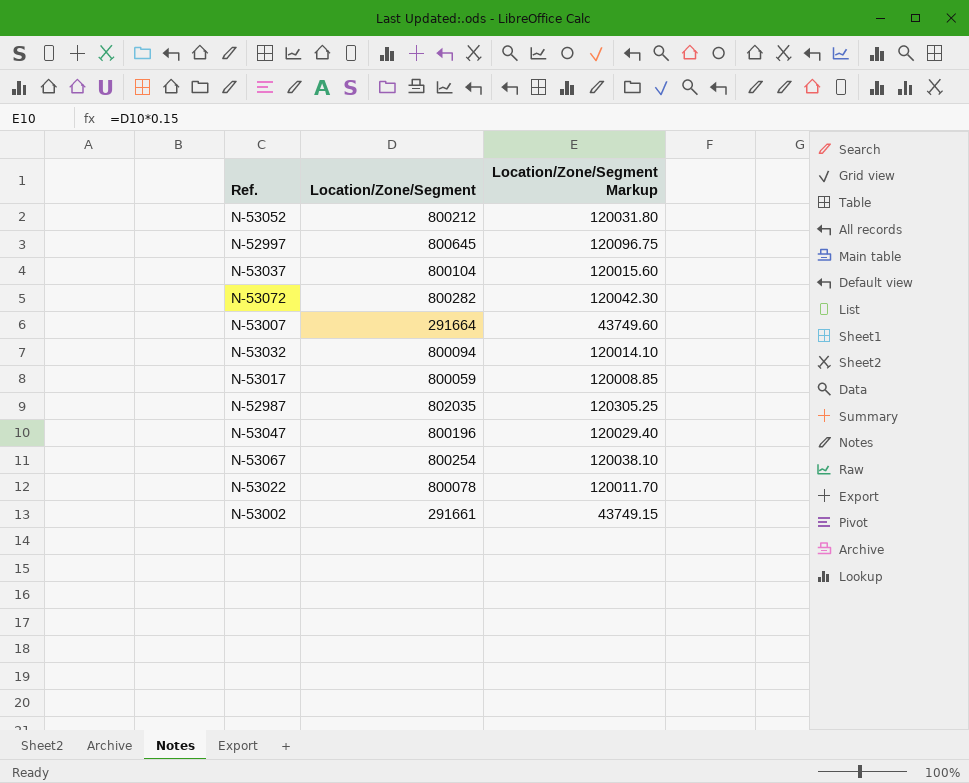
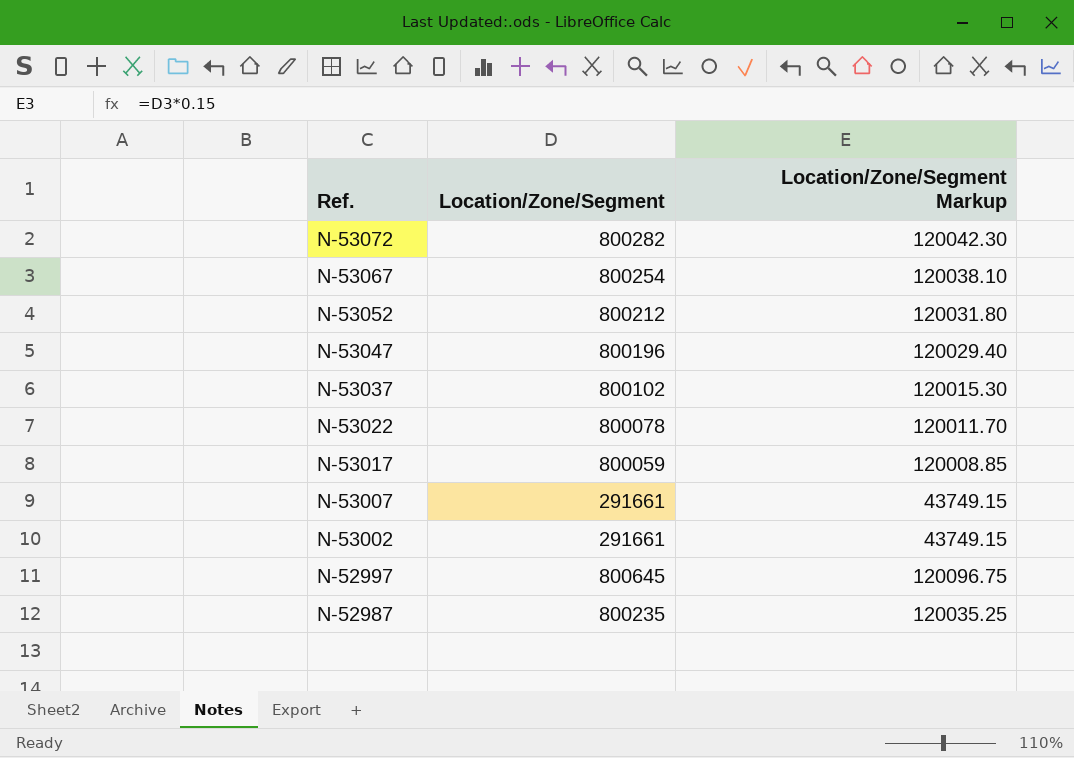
row order: none -> Ref. descending
row N-53032: 800094 | 120014.10 -> none
N-53037 | Location/Zone/Segment: 800104 -> 800102
N-53037 | Location/Zone/Segment Markup: 120015.60 -> 120015.30
N-53007 | Location/Zone/Segment: 291664 -> 291661
N-53007 | Location/Zone/Segment Markup: 43749.60 -> 43749.15
N-52987 | Location/Zone/Segment: 802035 -> 800235
N-52987 | Location/Zone/Segment Markup: 120305.25 -> 120035.25

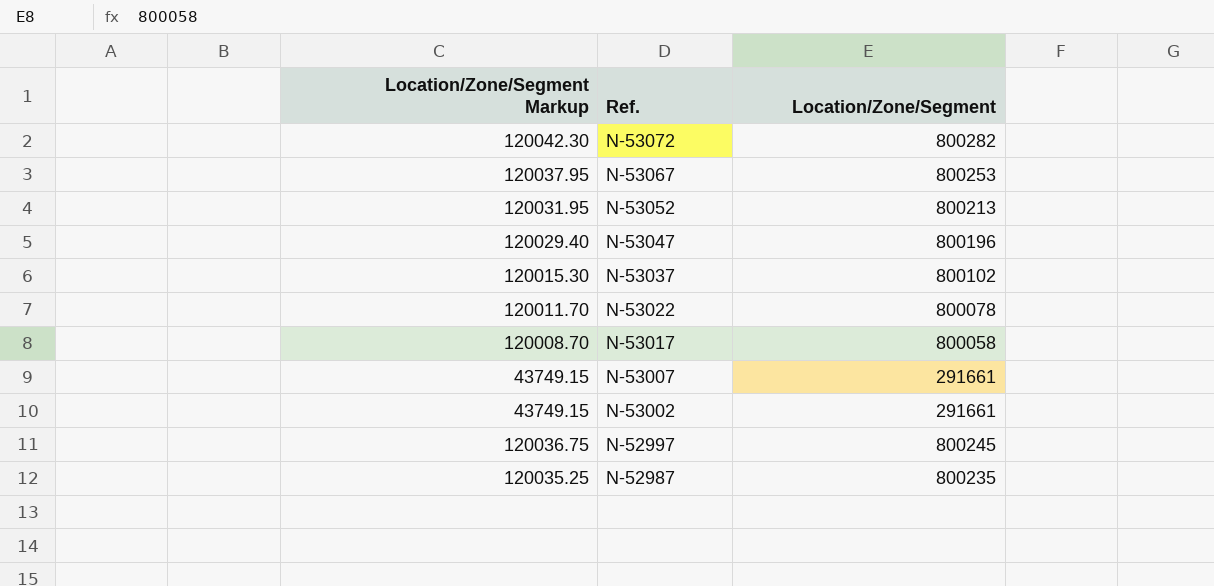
column Location/Zone/Segment Markup | position: 3 -> 1
N-53067 | Location/Zone/Segment Markup: 120038.10 -> 120037.95
N-53067 | Location/Zone/Segment: 800254 -> 800253
N-53052 | Location/Zone/Segment Markup: 120031.80 -> 120031.95
N-53052 | Location/Zone/Segment: 800212 -> 800213
N-53017 | Location/Zone/Segment Markup: 120008.85 -> 120008.70
N-53017 | Location/Zone/Segment: 800059 -> 800058
N-52997 | Location/Zone/Segment Markup: 120096.75 -> 120036.75
N-52997 | Location/Zone/Segment: 800645 -> 800245

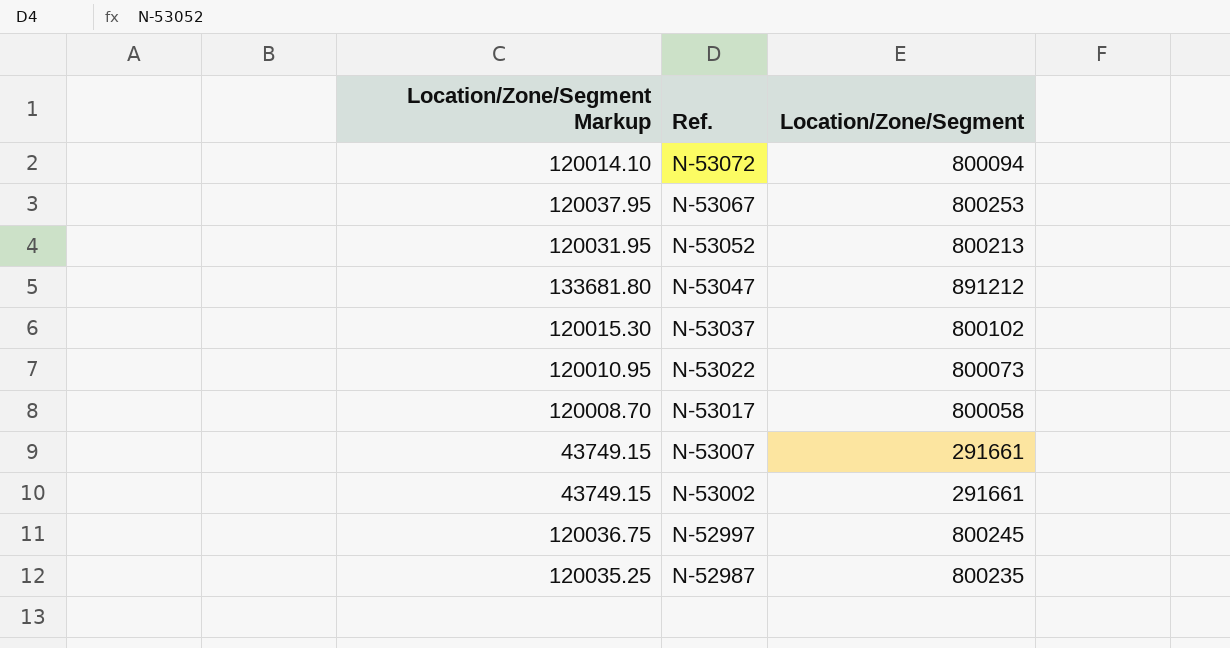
N-53072 | Location/Zone/Segment Markup: 120042.30 -> 120014.10
N-53072 | Location/Zone/Segment: 800282 -> 800094
N-53047 | Location/Zone/Segment Markup: 120029.40 -> 133681.80
N-53047 | Location/Zone/Segment: 800196 -> 891212
N-53022 | Location/Zone/Segment Markup: 120011.70 -> 120010.95
N-53022 | Location/Zone/Segment: 800078 -> 800073

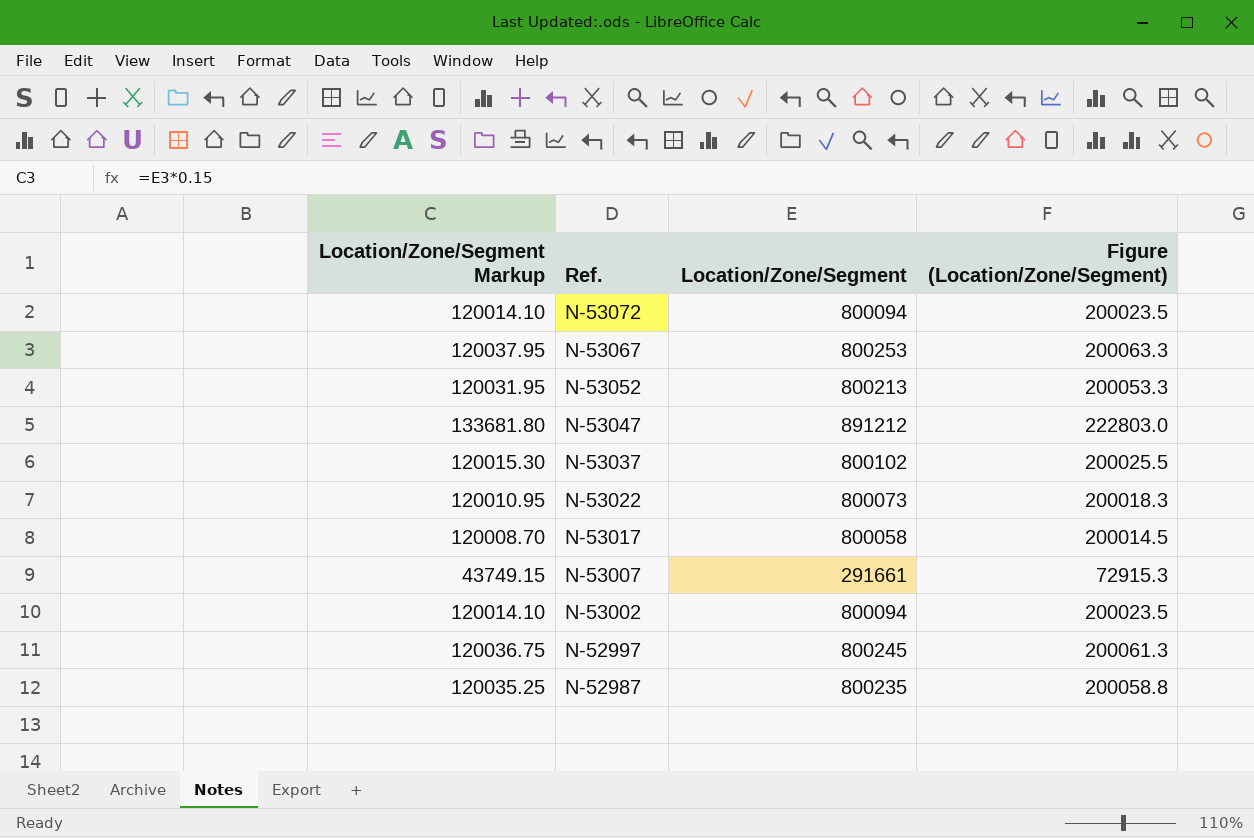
column Figure (Location/Zone/Segment) | formula: none -> [Location/Zone/Segment] * 0.25
N-53002 | Location/Zone/Segment Markup: 43749.15 -> 120014.10
N-53002 | Location/Zone/Segment: 291661 -> 800094

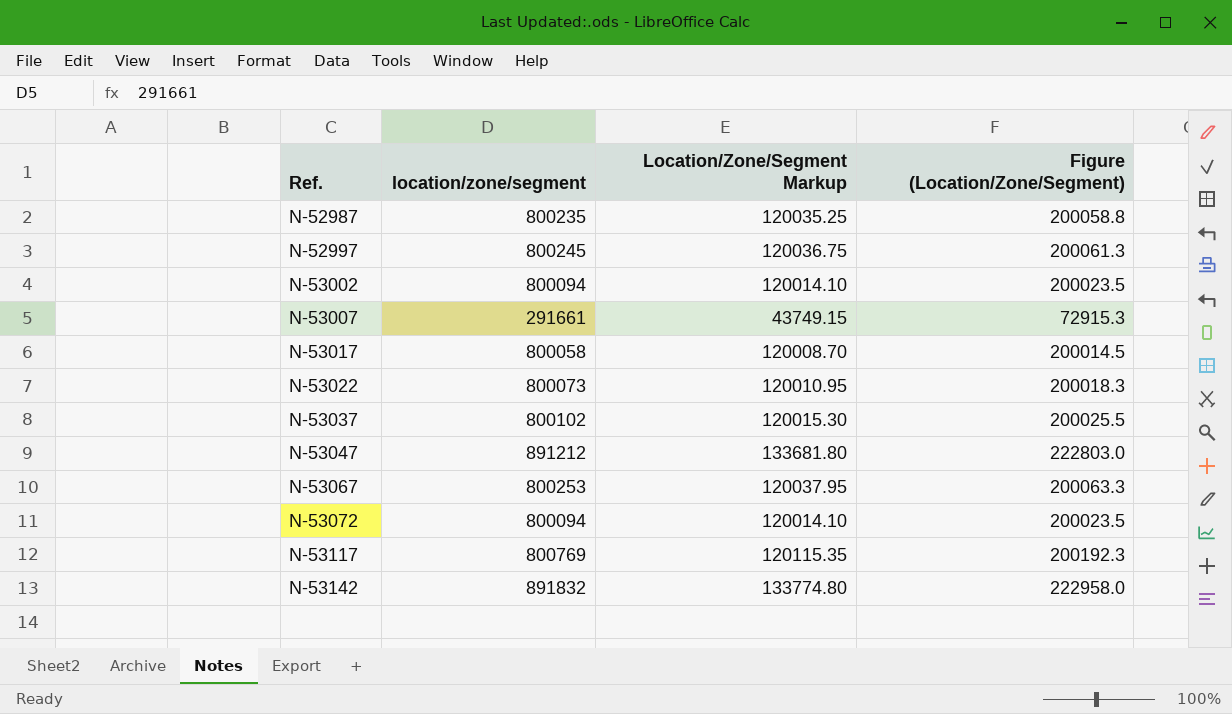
row order: Ref. descending -> Ref. ascending
column name: Location/Zone/Segment -> location/zone/segment
column Location/Zone/Segment Markup | position: 1 -> 3
row N-53052: 120031.95 | 800213 | 200053.3 -> none
row N-53117: none -> 800769 | 120115.35 | 200192.3
row N-53142: none -> 891832 | 133774.80 | 222958.0

